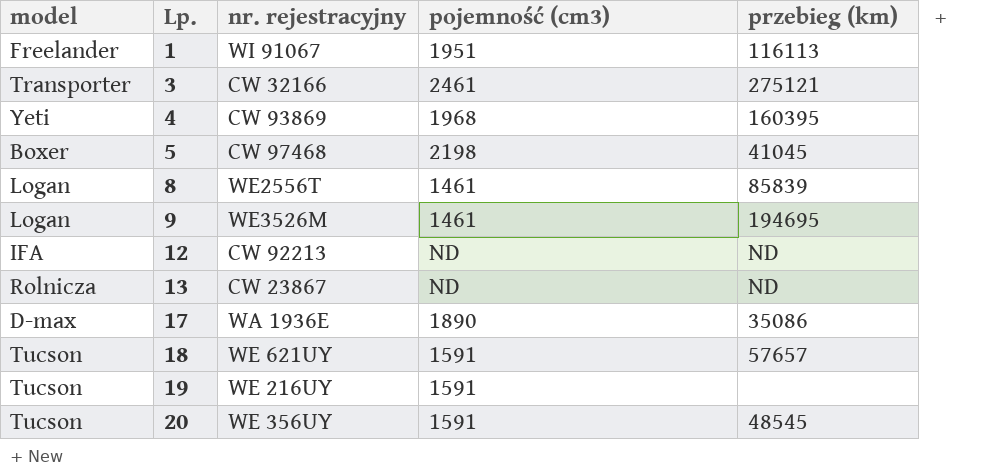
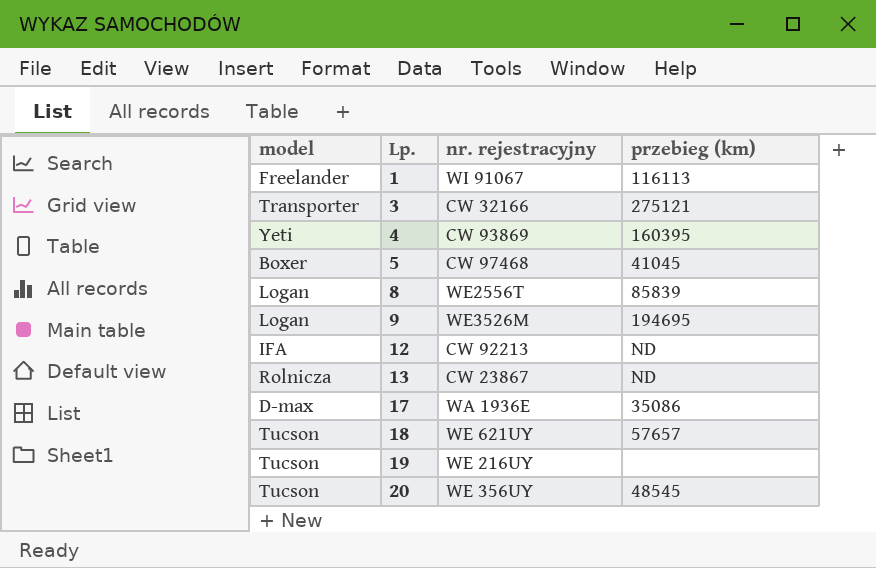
column pojemność (cm3) | position: 4 -> none

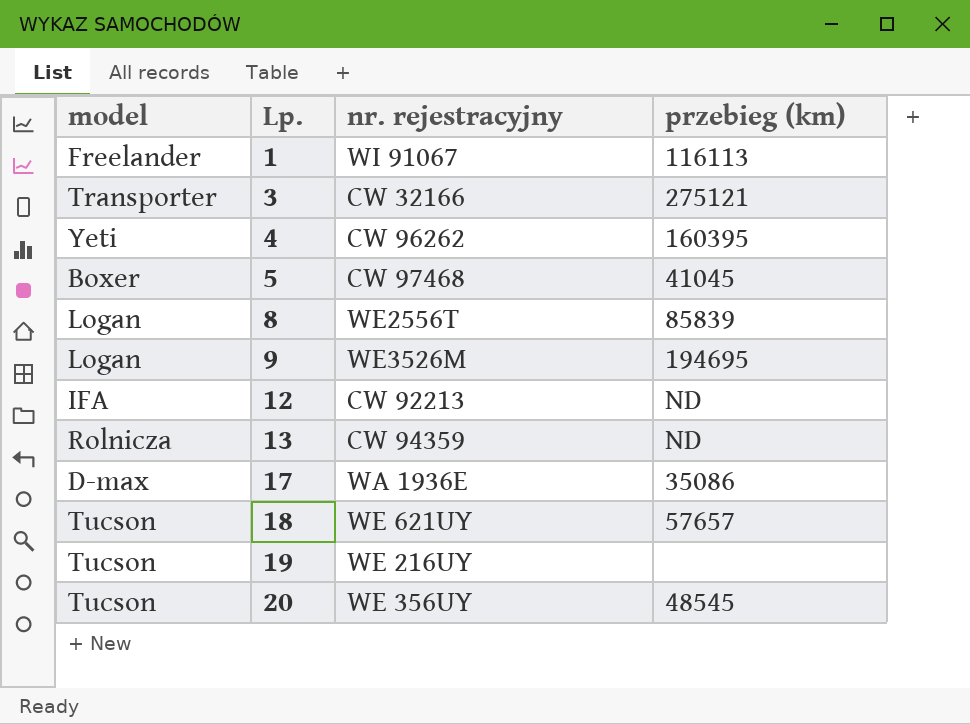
4 | nr. rejestracyjny: CW 93869 -> CW 96262
13 | nr. rejestracyjny: CW 23867 -> CW 94359

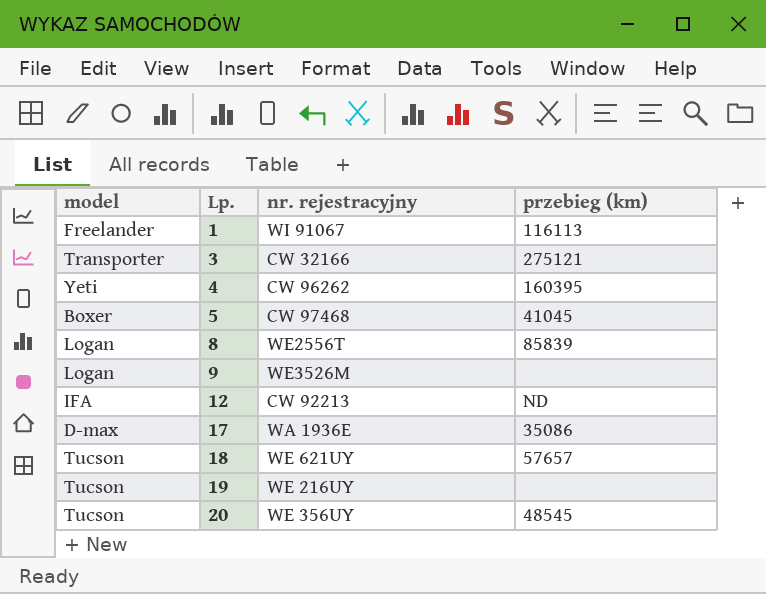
row 13: Rolnicza | CW 94359 | ND -> none
9 | przebieg (km): 194695 -> none

